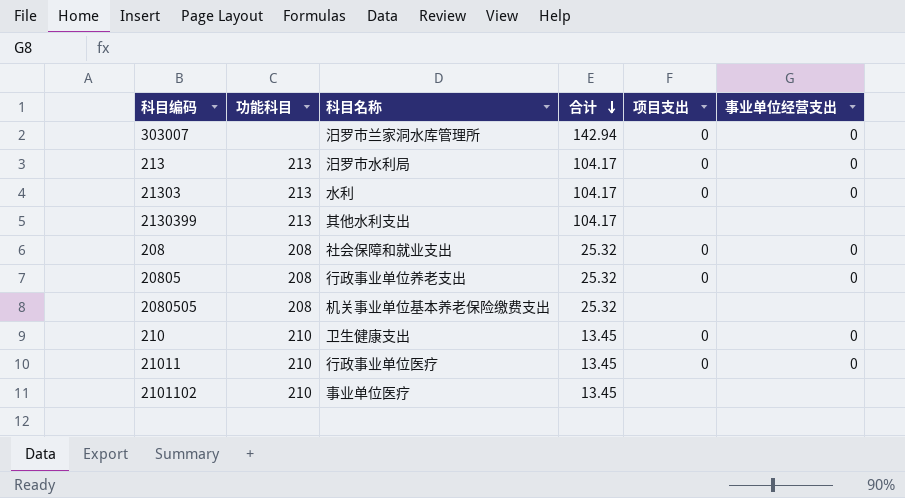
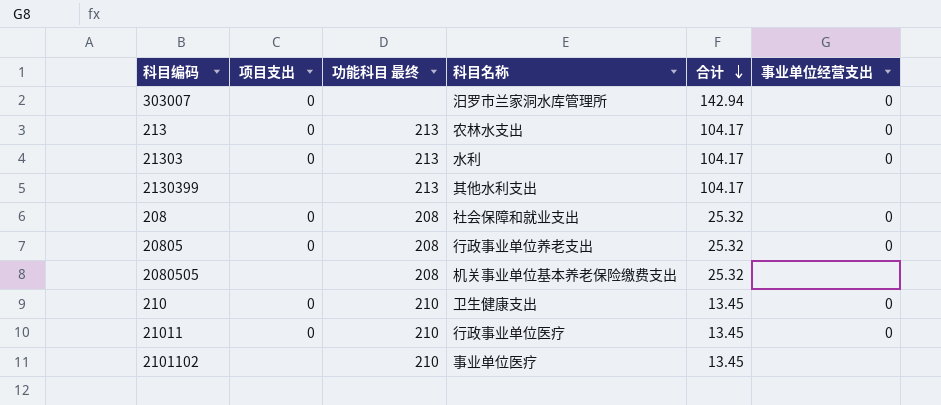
column 项目支出 | position: 5 -> 2
column name: 功能科目 -> 功能科目 最终
213 | 科目名称: 汨罗市水利局 -> 农林水支出

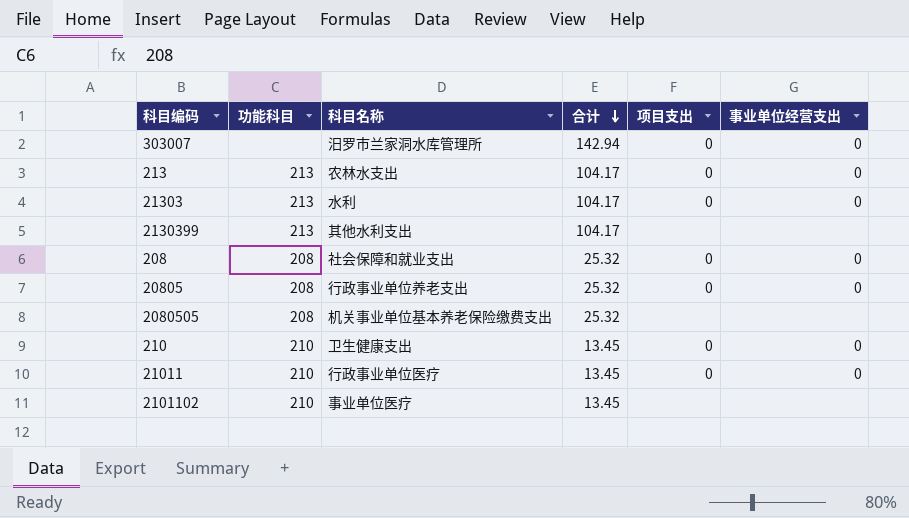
column name: 功能科目 最终 -> 功能科目
column 项目支出 | position: 2 -> 5

